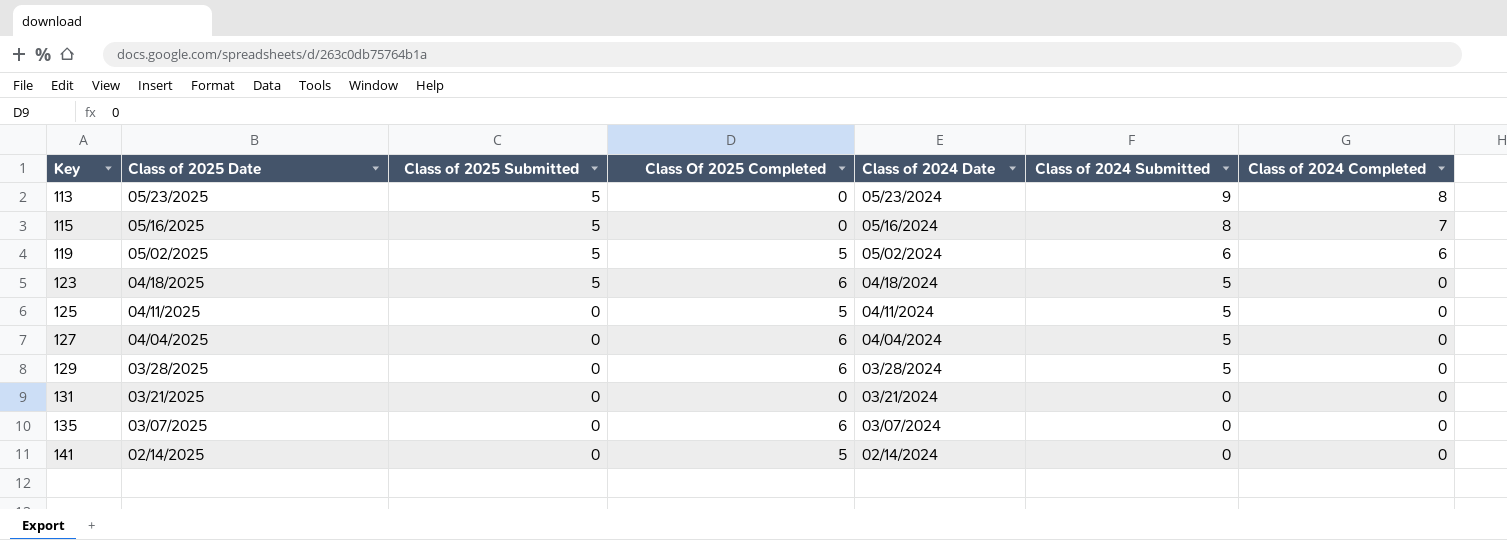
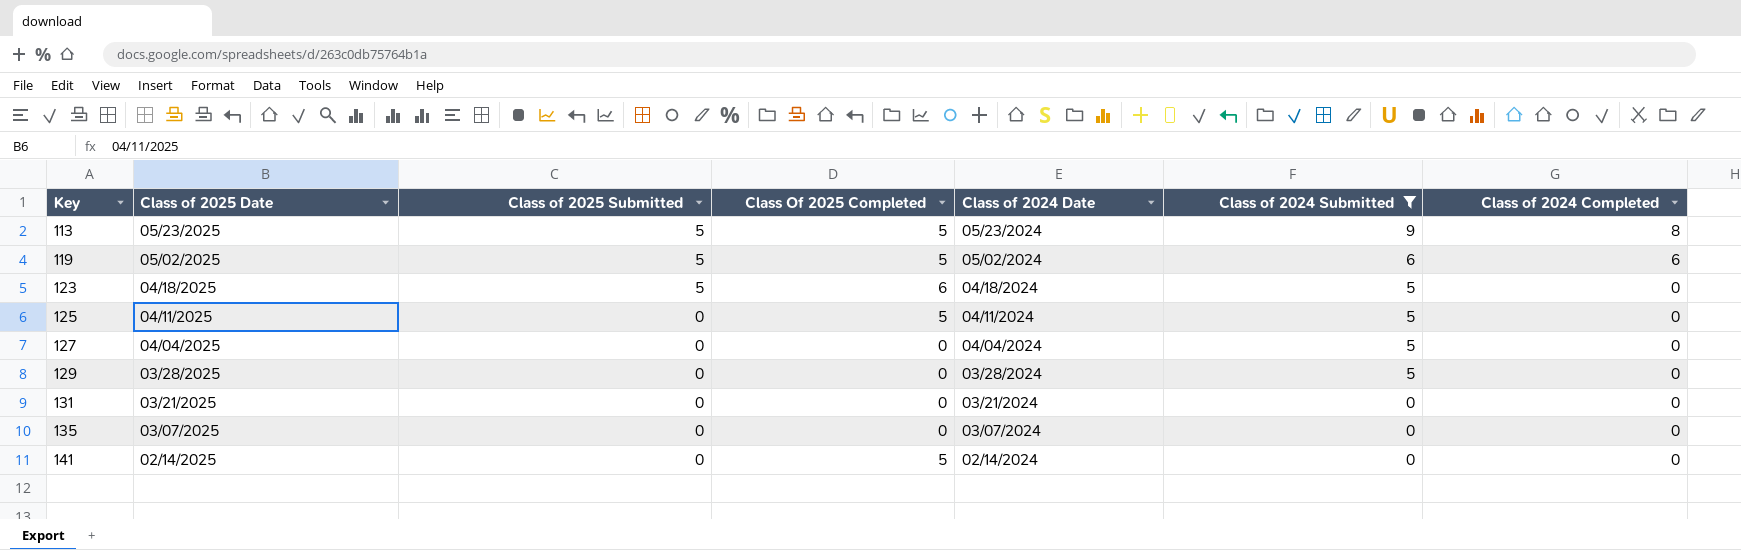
filter: none -> Class of 2024 Submitted != 8
113 | Class Of 2025 Completed: 0 -> 5
127 | Class Of 2025 Completed: 6 -> 0
129 | Class Of 2025 Completed: 6 -> 0
135 | Class Of 2025 Completed: 6 -> 0

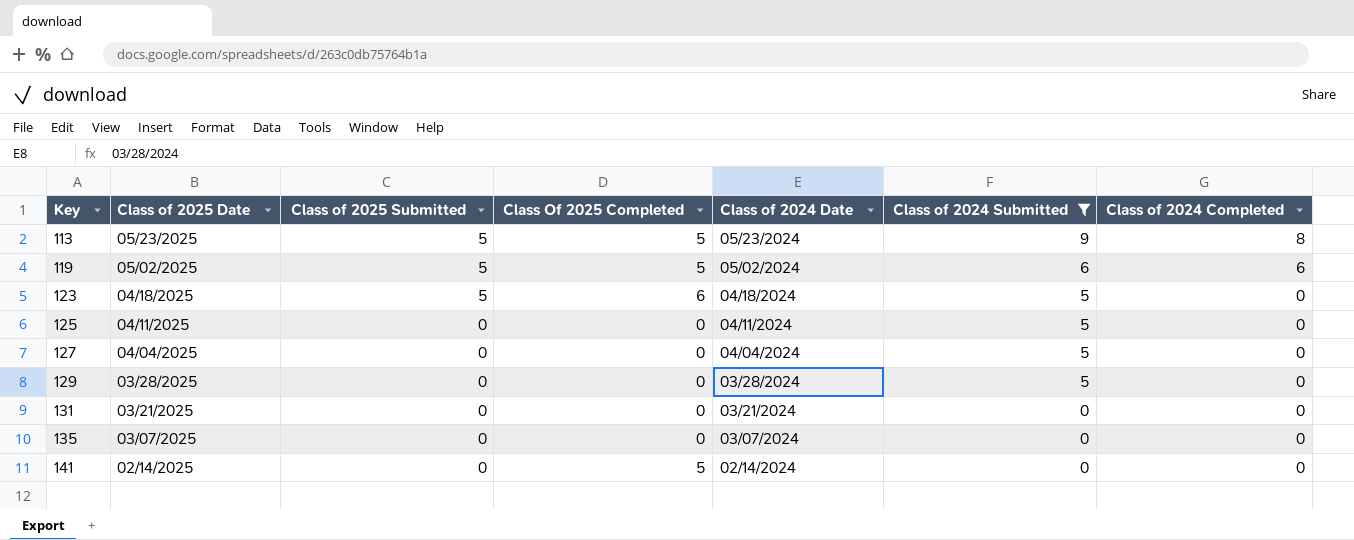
125 | Class Of 2025 Completed: 5 -> 0

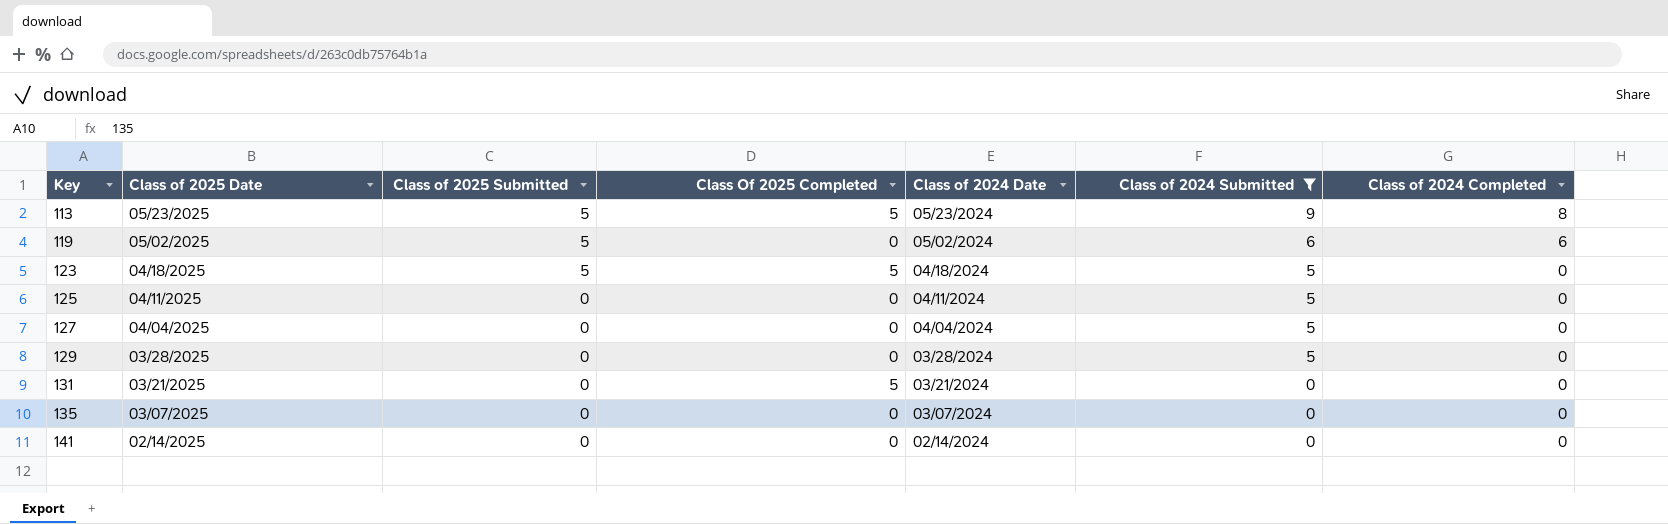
119 | Class Of 2025 Completed: 5 -> 0
123 | Class Of 2025 Completed: 6 -> 5
131 | Class Of 2025 Completed: 0 -> 5
141 | Class Of 2025 Completed: 5 -> 0

